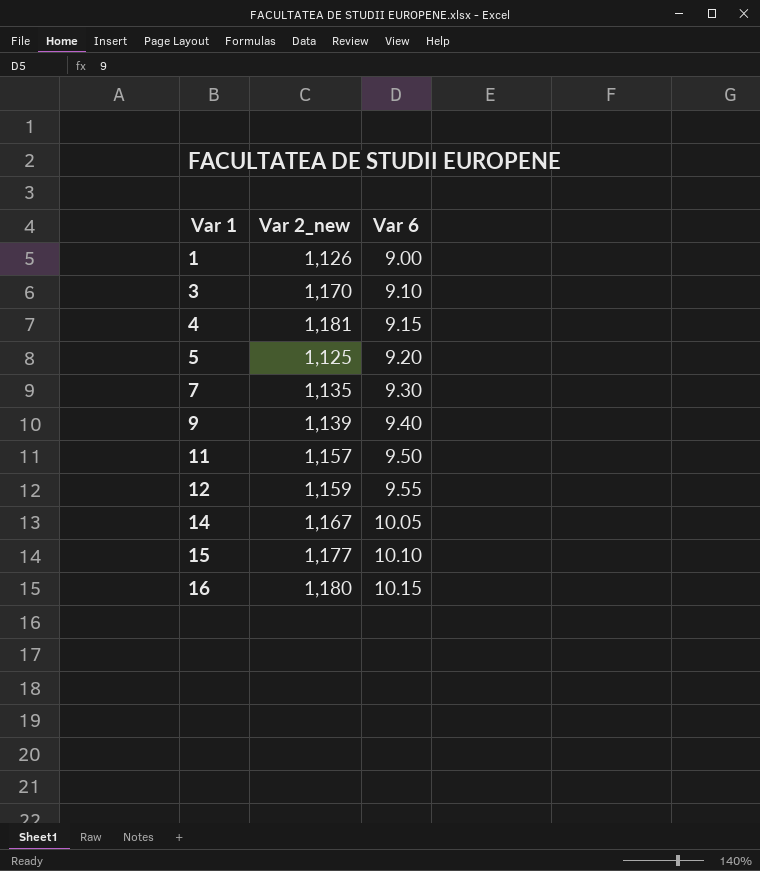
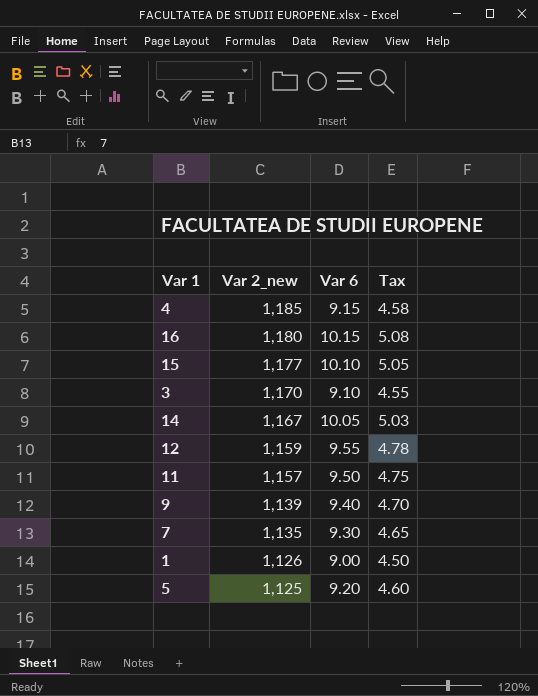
row order: Var 1 ascending -> Var 2_new descending
column Tax | formula: none -> [Var 6] * 0.5
4 | Var 2_new: 1,181 -> 1,185

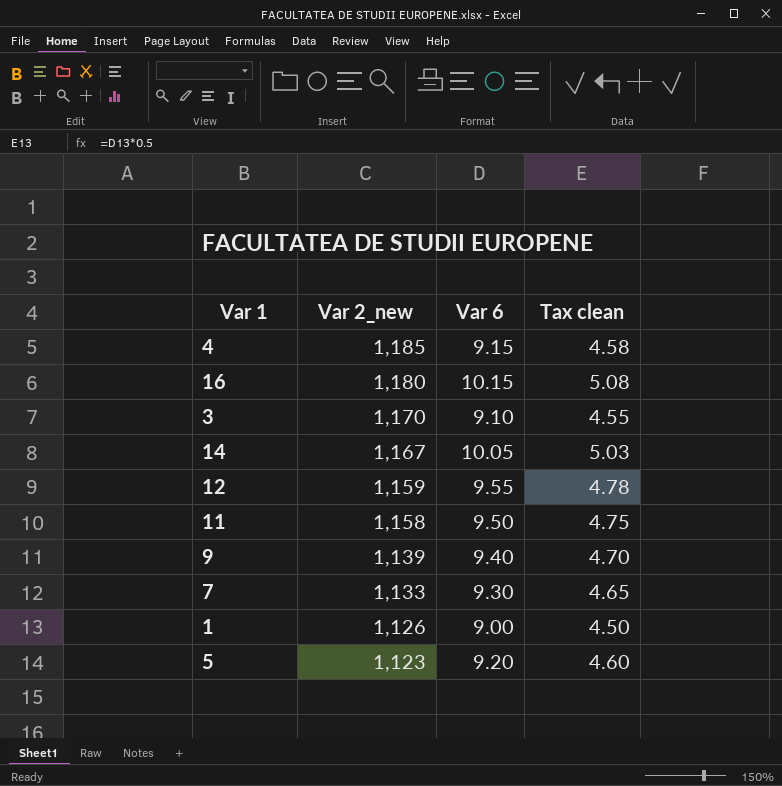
column name: Tax -> Tax clean
row 15: 1,177 | 10.10 | 5.05 -> none
11 | Var 2_new: 1,157 -> 1,158
7 | Var 2_new: 1,135 -> 1,133
5 | Var 2_new: 1,125 -> 1,123

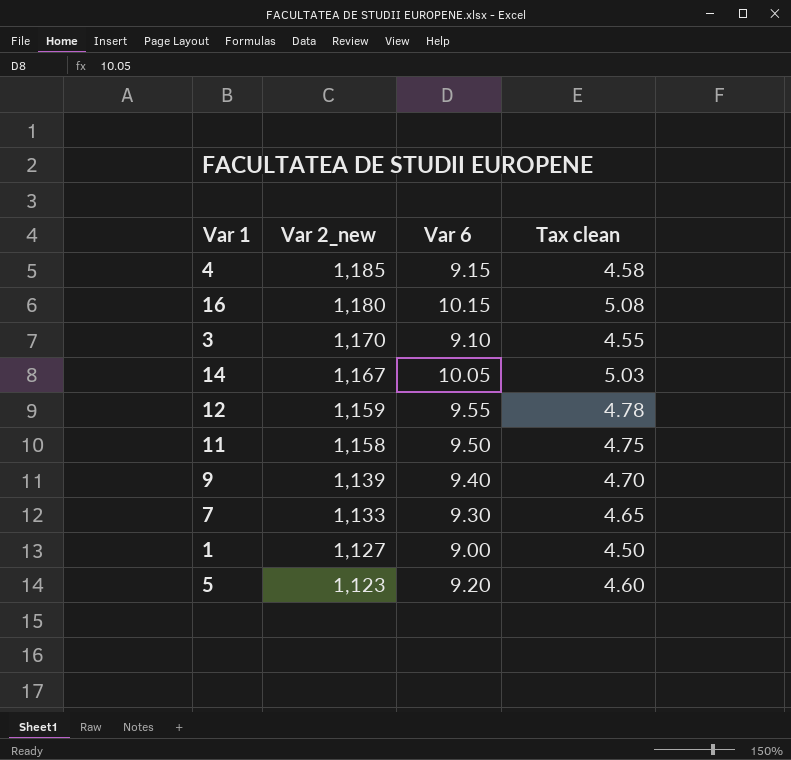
1 | Var 2_new: 1,126 -> 1,127

